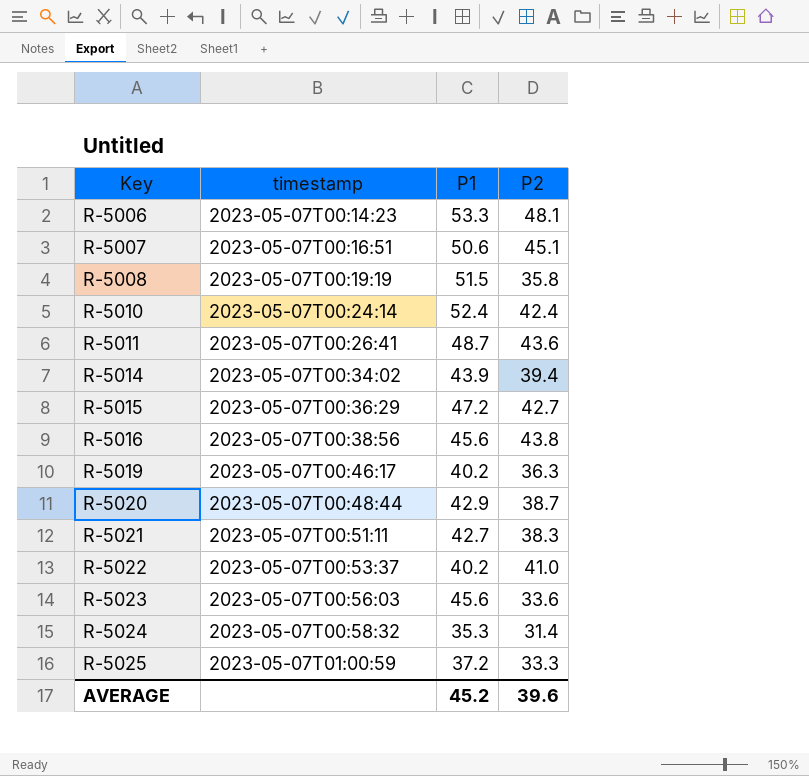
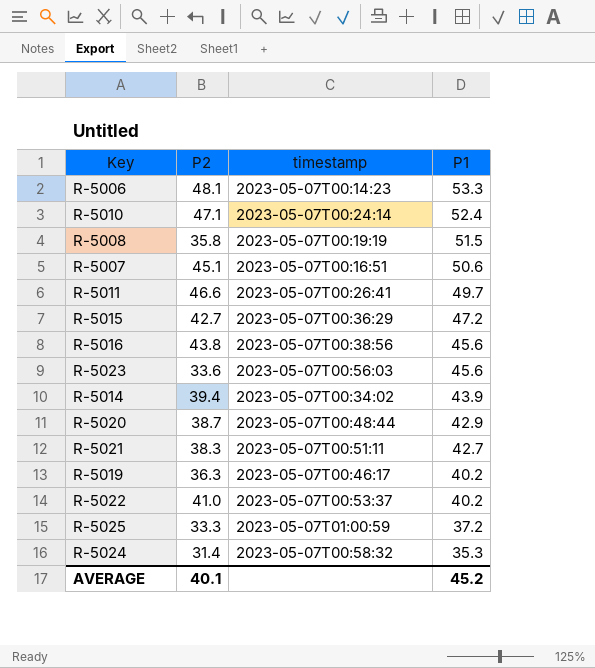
row order: Key ascending -> P1 descending
column P2 | position: 4 -> 2
R-5010 | P2: 42.4 -> 47.1
R-5011 | P2: 43.6 -> 46.6
R-5011 | P1: 48.7 -> 49.7
AVERAGE | P2: 39.6 -> 40.1

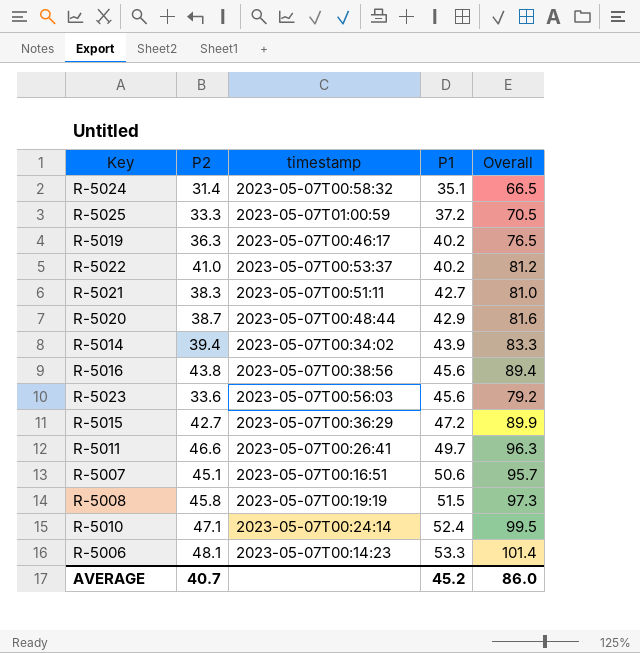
row order: P1 descending -> P1 ascending
column Overall | formula: none -> [P2] + [P1]
R-5024 | P1: 35.3 -> 35.1
R-5008 | P2: 35.8 -> 45.8
AVERAGE | P2: 40.1 -> 40.7

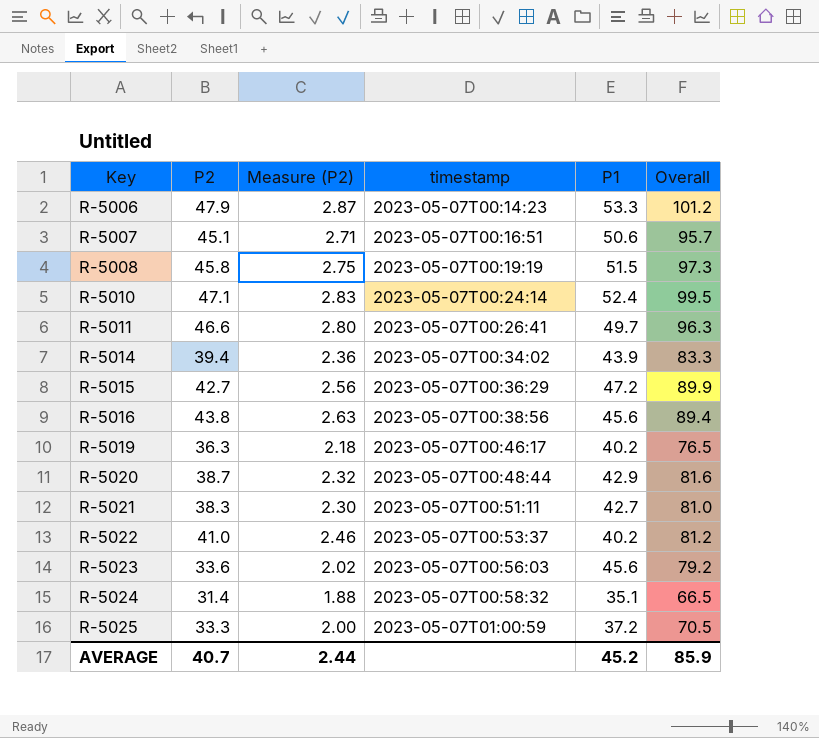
row order: P1 ascending -> Key ascending
column Measure (P2) | formula: none -> [P2] * 0.06
R-5006 | P2: 48.1 -> 47.9
R-5006 | Overall: 101.4 -> 101.2
AVERAGE | Overall: 86.0 -> 85.9

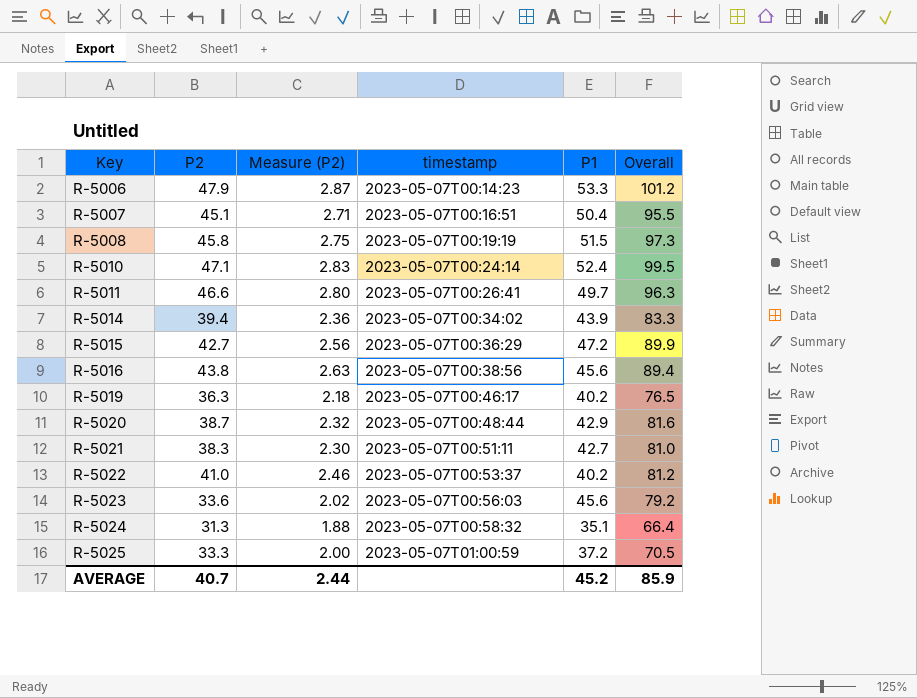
R-5007 | P1: 50.6 -> 50.4
R-5007 | Overall: 95.7 -> 95.5
R-5024 | P2: 31.4 -> 31.3
R-5024 | Overall: 66.5 -> 66.4

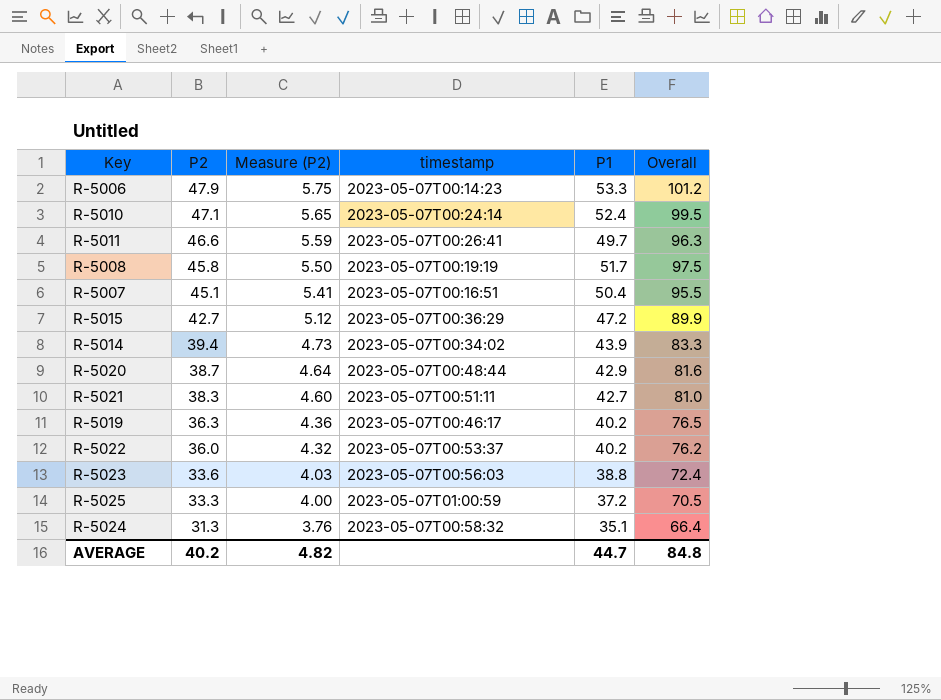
row order: Key ascending -> P2 descending
column Measure (P2) | formula: [P2] * 0.06 -> [P2] * 0.12
row R-5016: 43.8 | 2.63 | 2023-05-07T00:38:56 | 45.6 | 89.4 -> none
R-5008 | P1: 51.5 -> 51.7
R-5008 | Overall: 97.3 -> 97.5
R-5022 | P2: 41.0 -> 36.0
R-5022 | Overall: 81.2 -> 76.2
R-5023 | P1: 45.6 -> 38.8
R-5023 | Overall: 79.2 -> 72.4
AVERAGE | P2: 40.7 -> 40.2
AVERAGE | Measure (P2): 2.44 -> 4.82
AVERAGE | P1: 45.2 -> 44.7
AVERAGE | Overall: 85.9 -> 84.8

